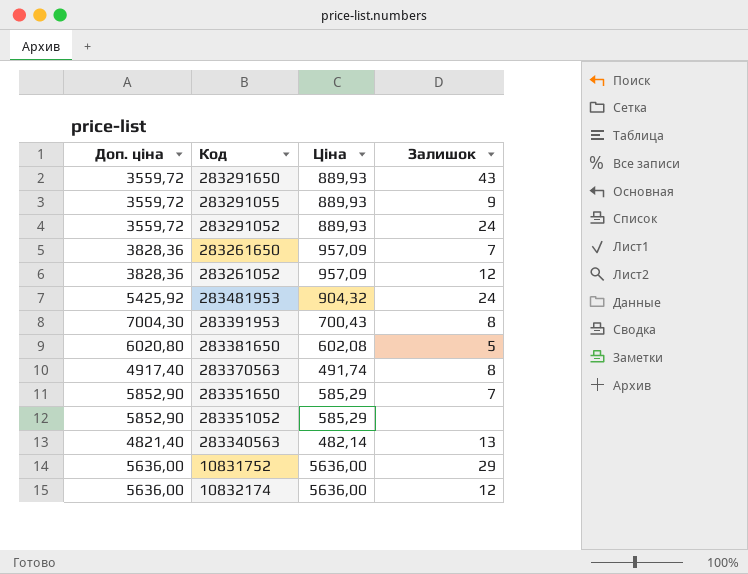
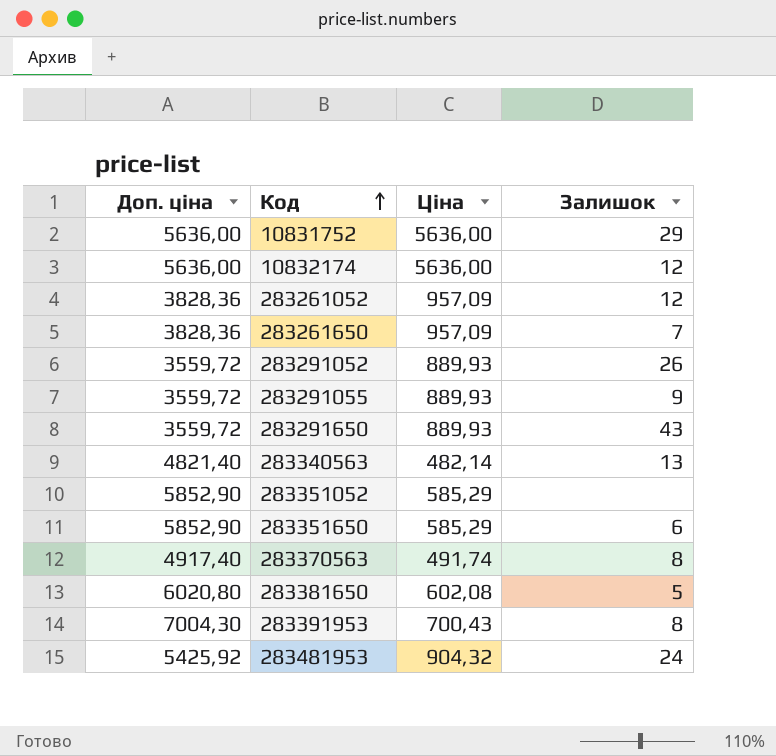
row order: none -> Код ascending
283291052 | Залишок: 24 -> 26
283351650 | Залишок: 7 -> 6

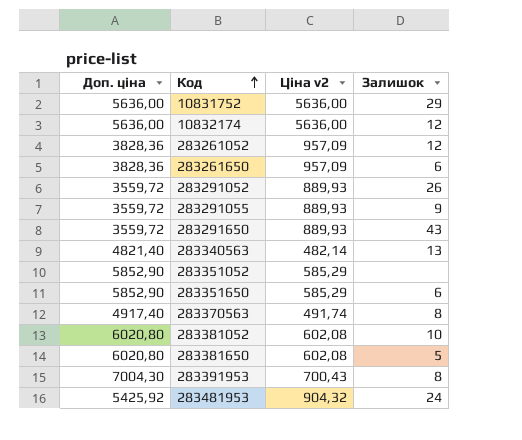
column name: Ціна -> Ціна v2
283261650 | Залишок: 7 -> 6
row 283381052: none -> 6020,80 | 602,08 | 10

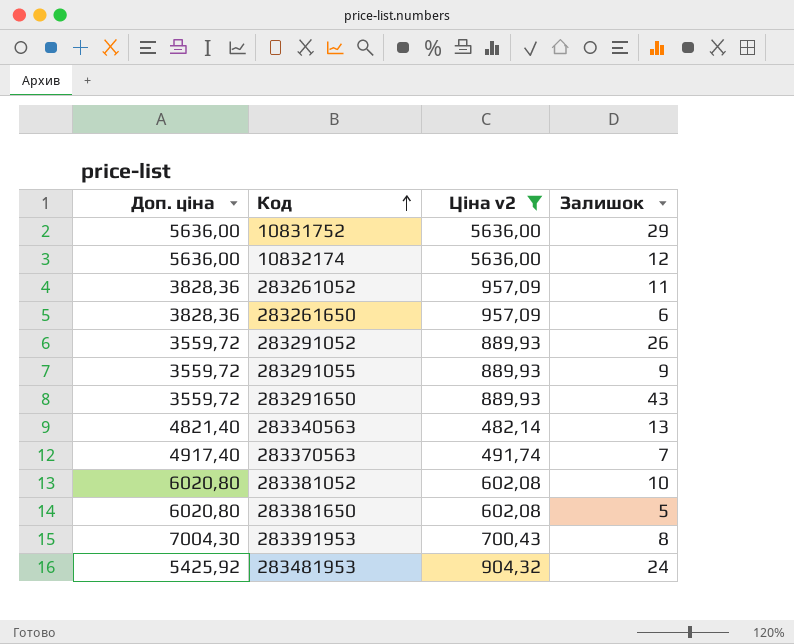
filter: none -> Ціна v2 != 585,29
283261052 | Залишок: 12 -> 11
283370563 | Залишок: 8 -> 7

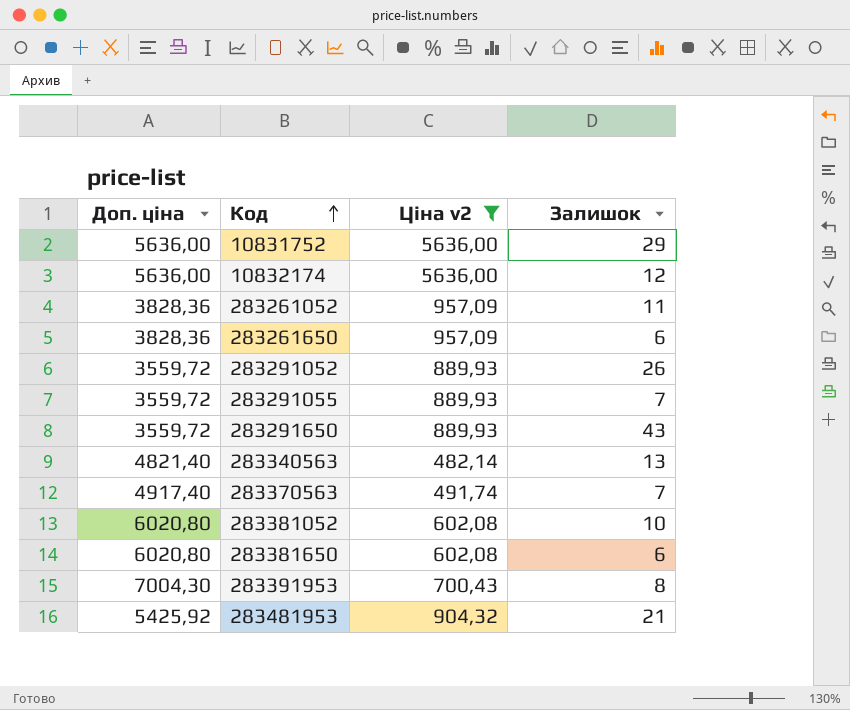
283291055 | Залишок: 9 -> 7
283381650 | Залишок: 5 -> 6
283481953 | Залишок: 24 -> 21

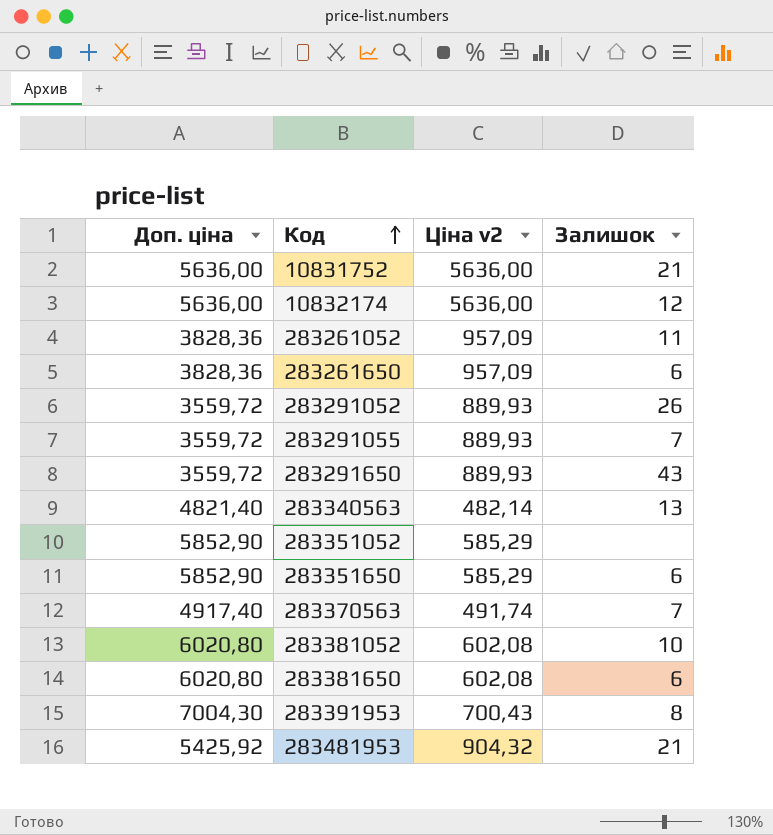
filter: Ціна v2 != 585,29 -> none
10831752 | Залишок: 29 -> 21

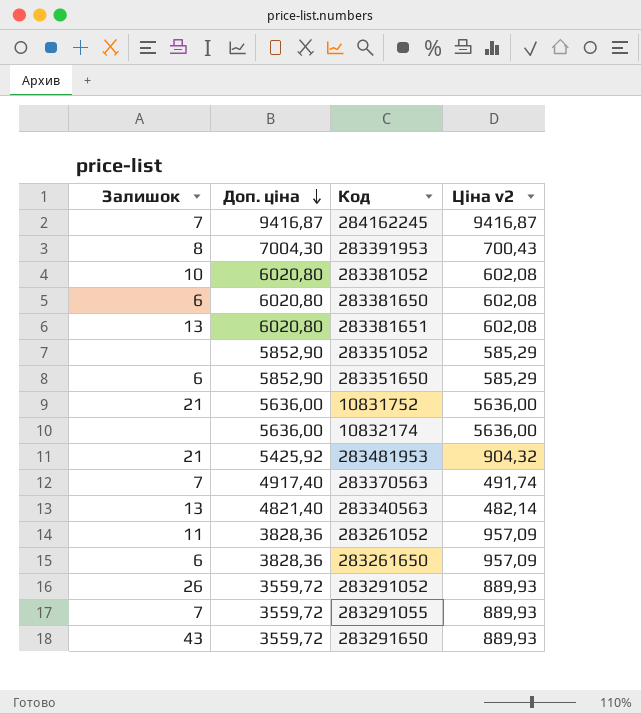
row order: Код ascending -> Доп. ціна descending
column Залишок | position: 4 -> 1
row 284162245: none -> 7 | 9416,87 | 9416,87
row 283381651: none -> 13 | 6020,80 | 602,08
10832174 | Залишок: 12 -> none

